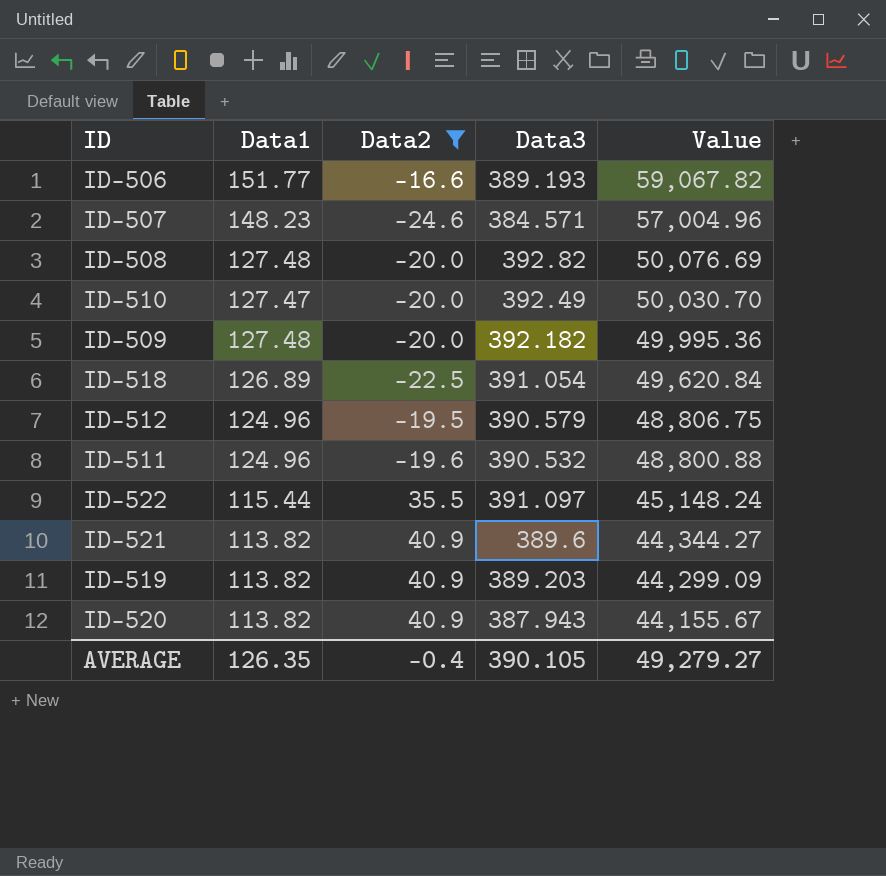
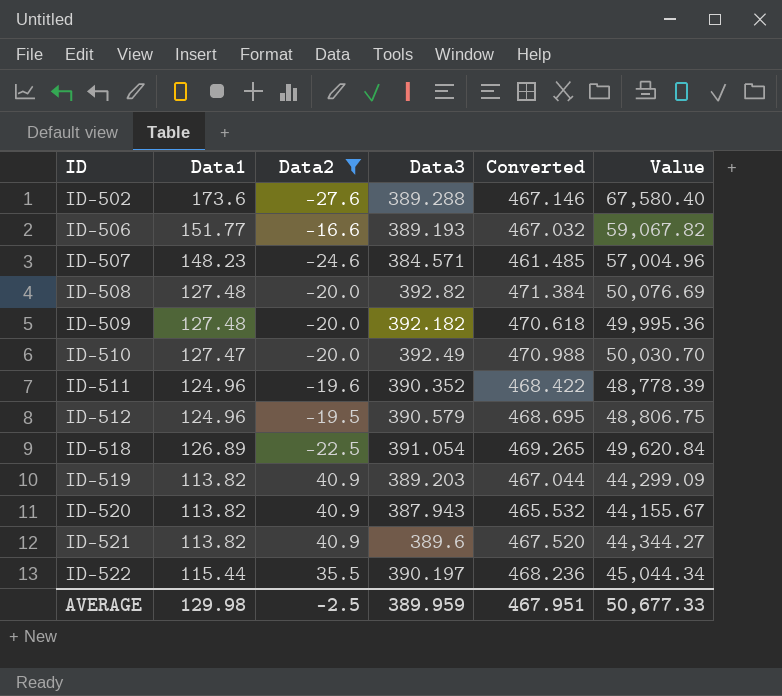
row order: Value descending -> ID ascending
column Converted | formula: none -> [Data3] * 1.2
row ID-502: none -> 173.6 | -27.6 | 389.288 | 467.146 | 67,580.40
ID-511 | Data3: 390.532 -> 390.352
ID-511 | Value: 48,800.88 -> 48,778.39
ID-522 | Data3: 391.097 -> 390.197
ID-522 | Value: 45,148.24 -> 45,044.34
AVERAGE | Data1: 126.35 -> 129.98
AVERAGE | Data2: -0.4 -> -2.5
AVERAGE | Data3: 390.105 -> 389.959
AVERAGE | Value: 49,279.27 -> 50,677.33

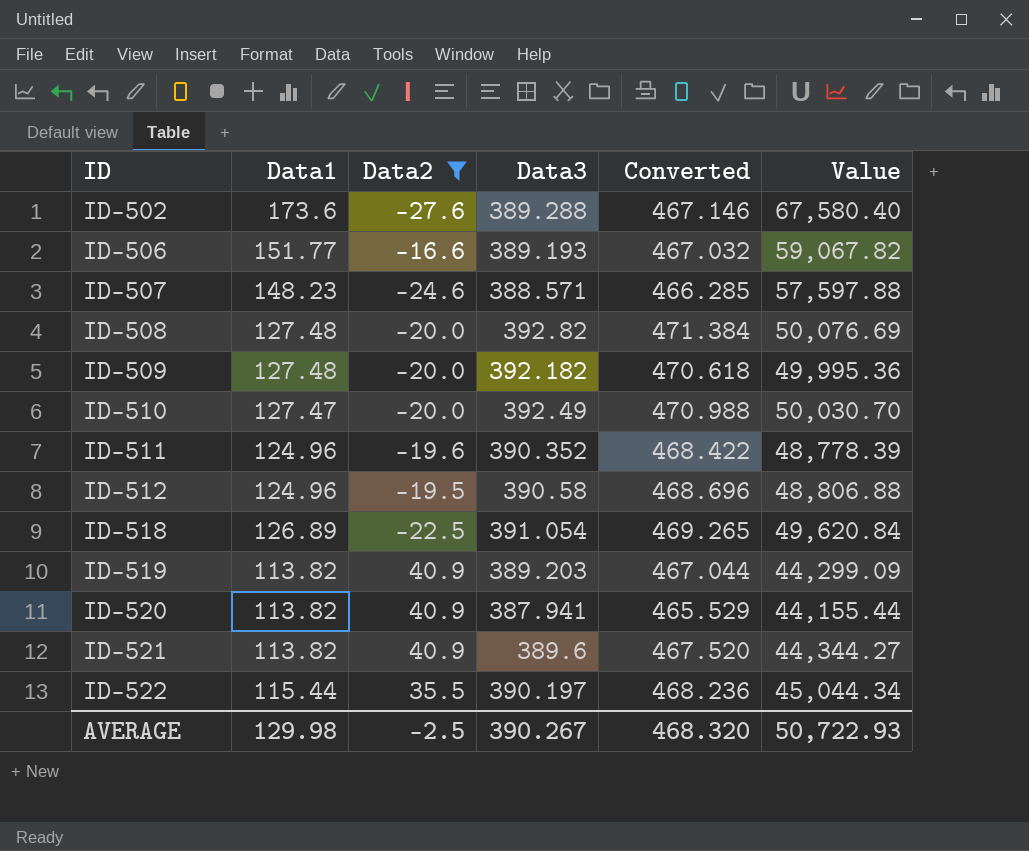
ID-507 | Data3: 384.571 -> 388.571
ID-507 | Converted: 461.485 -> 466.285
ID-507 | Value: 57,004.96 -> 57,597.88
ID-512 | Data3: 390.579 -> 390.58
ID-512 | Converted: 468.695 -> 468.696
ID-512 | Value: 48,806.75 -> 48,806.88
ID-520 | Data3: 387.943 -> 387.941
ID-520 | Converted: 465.532 -> 465.529
ID-520 | Value: 44,155.67 -> 44,155.44
AVERAGE | Data3: 389.959 -> 390.267
AVERAGE | Converted: 467.951 -> 468.320
AVERAGE | Value: 50,677.33 -> 50,722.93

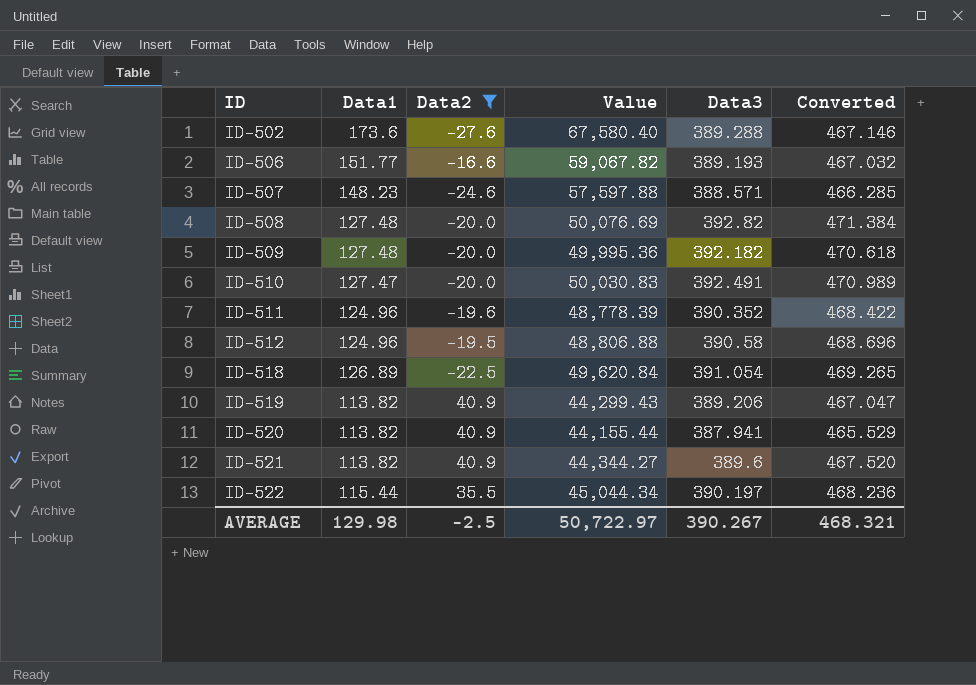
column Value | position: 6 -> 4
ID-510 | Value: 50,030.70 -> 50,030.83
ID-510 | Data3: 392.49 -> 392.491
ID-510 | Converted: 470.988 -> 470.989
ID-519 | Value: 44,299.09 -> 44,299.43
ID-519 | Data3: 389.203 -> 389.206
ID-519 | Converted: 467.044 -> 467.047
AVERAGE | Value: 50,722.93 -> 50,722.97
AVERAGE | Converted: 468.320 -> 468.321

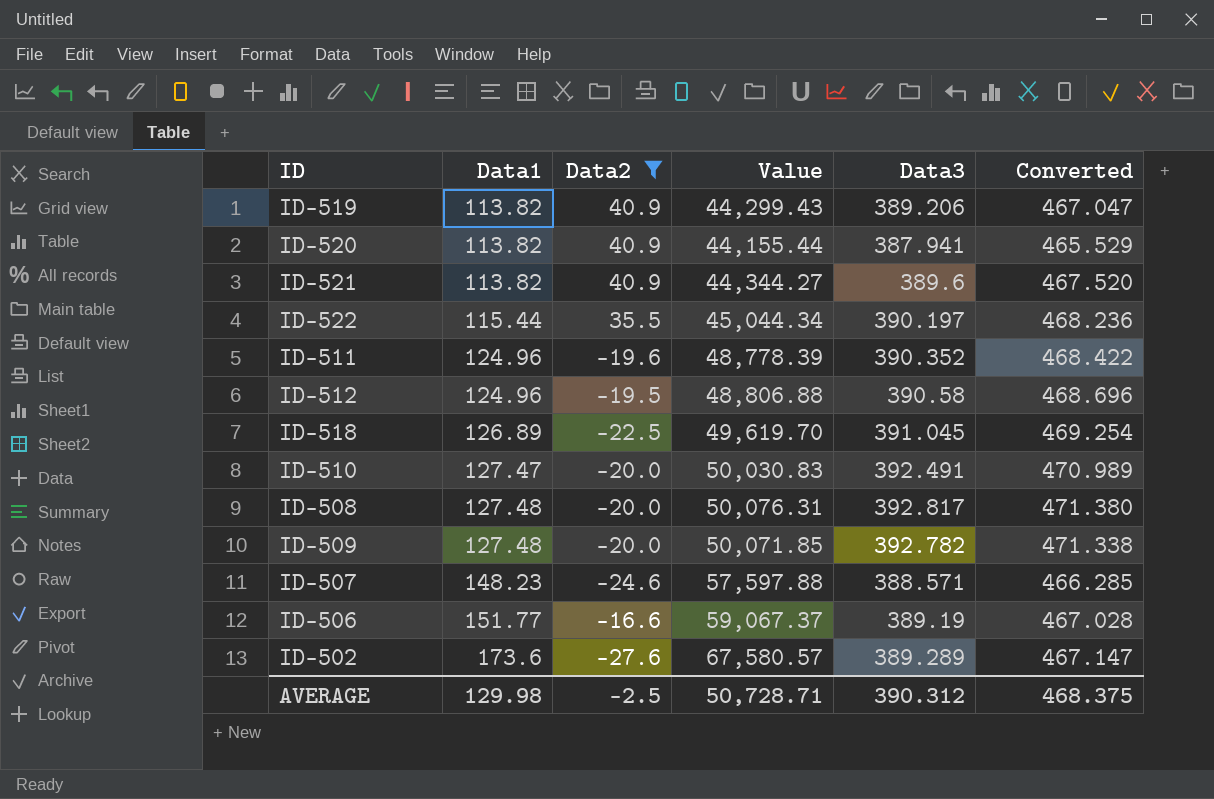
row order: ID ascending -> Data1 ascending
ID-518 | Value: 49,620.84 -> 49,619.70
ID-518 | Data3: 391.054 -> 391.045
ID-518 | Converted: 469.265 -> 469.254
ID-508 | Value: 50,076.69 -> 50,076.31
ID-508 | Data3: 392.82 -> 392.817
ID-508 | Converted: 471.384 -> 471.380
ID-509 | Value: 49,995.36 -> 50,071.85
ID-509 | Data3: 392.182 -> 392.782
ID-509 | Converted: 470.618 -> 471.338
ID-506 | Value: 59,067.82 -> 59,067.37
ID-506 | Data3: 389.193 -> 389.19
ID-506 | Converted: 467.032 -> 467.028
ID-502 | Value: 67,580.40 -> 67,580.57
ID-502 | Data3: 389.288 -> 389.289
ID-502 | Converted: 467.146 -> 467.147
AVERAGE | Value: 50,722.97 -> 50,728.71
AVERAGE | Data3: 390.267 -> 390.312
AVERAGE | Converted: 468.321 -> 468.375

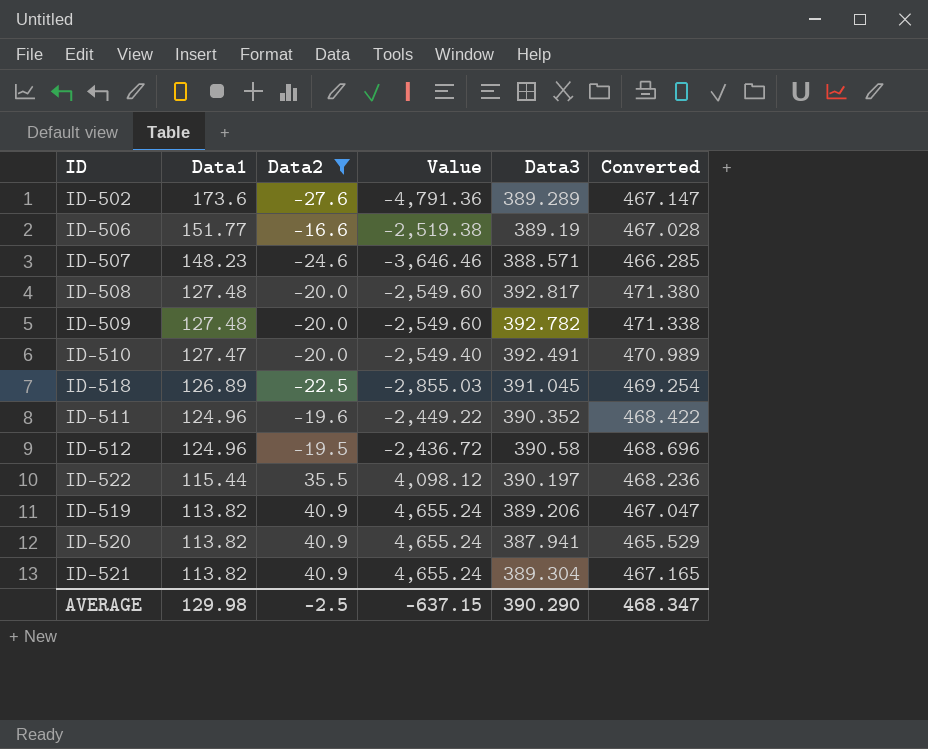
row order: Data1 ascending -> Data1 descending
column Value | formula: [Data1] * [Data3] -> [Data1] * [Data2]
ID-521 | Data3: 389.6 -> 389.304
ID-521 | Converted: 467.520 -> 467.165
AVERAGE | Value: 50,728.71 -> -637.15
AVERAGE | Data3: 390.312 -> 390.290
AVERAGE | Converted: 468.375 -> 468.347

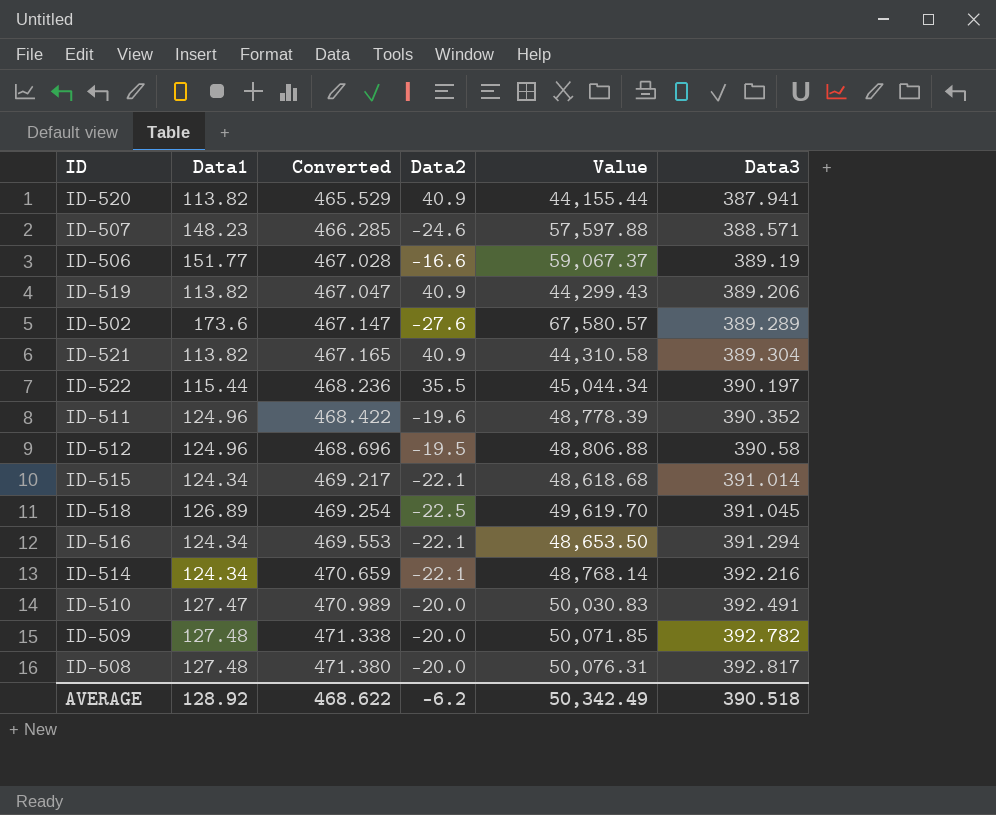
filter: Data2 != -22.1 -> none
row order: Data1 descending -> Converted ascending
column Converted | position: 6 -> 3
column Value | formula: [Data1] * [Data2] -> [Data1] * [Data3]
AVERAGE | Data1: 129.98 -> 128.92
AVERAGE | Converted: 468.347 -> 468.622
AVERAGE | Data2: -2.5 -> -6.2
AVERAGE | Value: -637.15 -> 50,342.49
AVERAGE | Data3: 390.290 -> 390.518

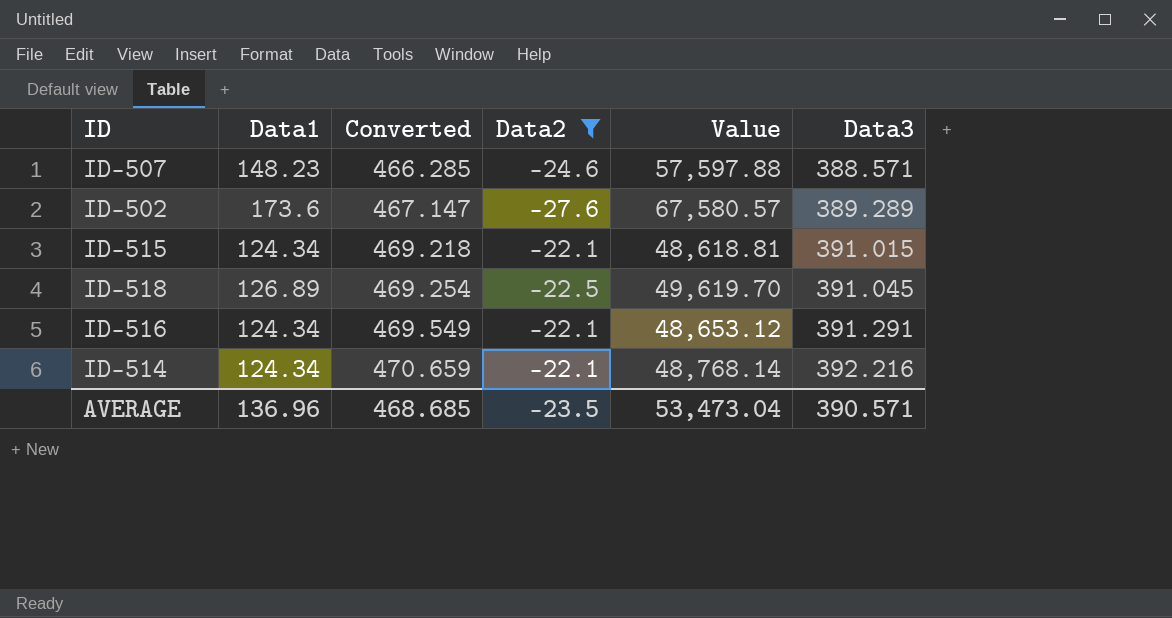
filter: none -> Data2 <= -22.1
ID-515 | Converted: 469.217 -> 469.218
ID-515 | Value: 48,618.68 -> 48,618.81
ID-515 | Data3: 391.014 -> 391.015
ID-516 | Converted: 469.553 -> 469.549
ID-516 | Value: 48,653.50 -> 48,653.12
ID-516 | Data3: 391.294 -> 391.291
AVERAGE | Data1: 128.92 -> 136.96
AVERAGE | Converted: 468.622 -> 468.685
AVERAGE | Data2: -6.2 -> -23.5
AVERAGE | Value: 50,342.49 -> 53,473.04
AVERAGE | Data3: 390.518 -> 390.571

